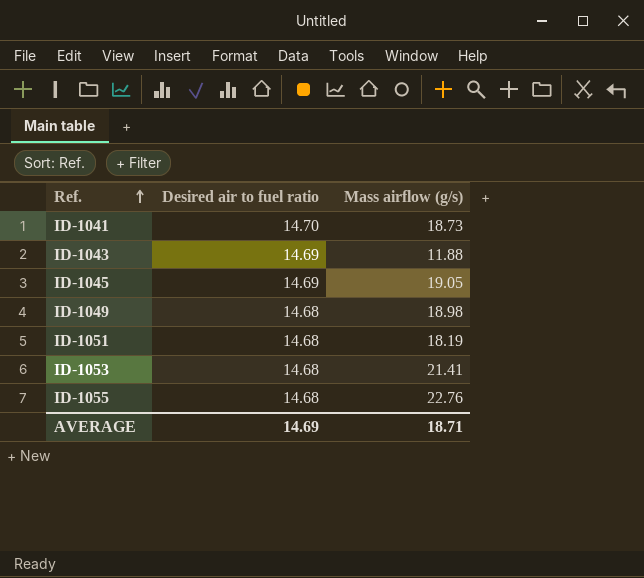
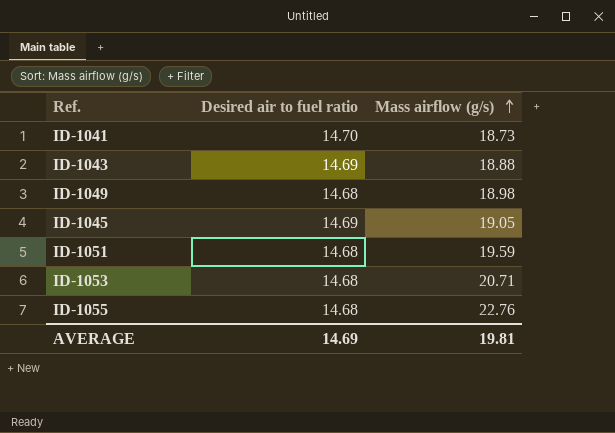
row order: Ref. ascending -> Mass airflow (g/s) ascending
ID-1043 | Mass airflow (g/s): 11.88 -> 18.88
ID-1051 | Mass airflow (g/s): 18.19 -> 19.59
ID-1053 | Mass airflow (g/s): 21.41 -> 20.71
AVERAGE | Mass airflow (g/s): 18.71 -> 19.81

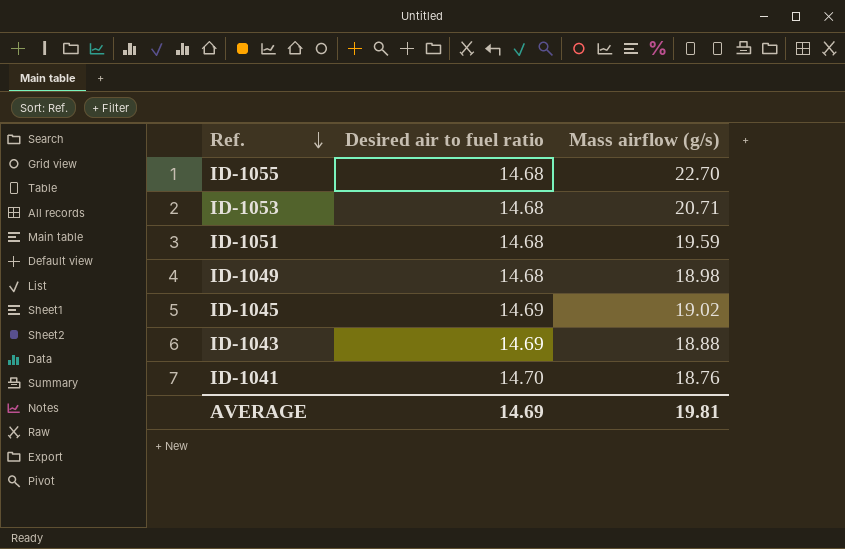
row order: Mass airflow (g/s) ascending -> Ref. descending
ID-1055 | Mass airflow (g/s): 22.76 -> 22.70
ID-1045 | Mass airflow (g/s): 19.05 -> 19.02
ID-1041 | Mass airflow (g/s): 18.73 -> 18.76

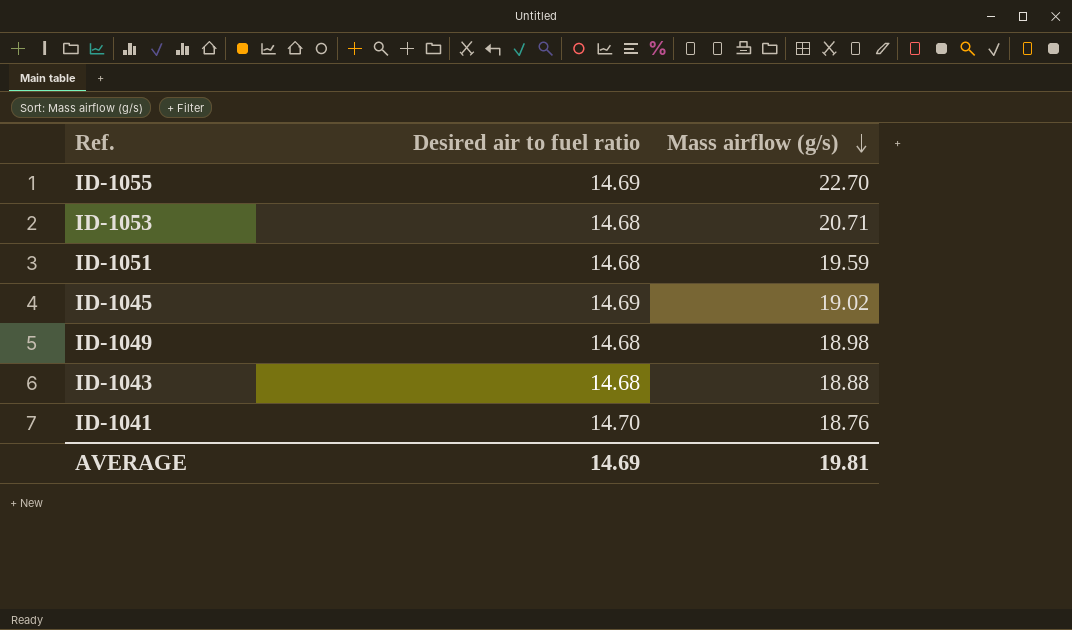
row order: Ref. descending -> Mass airflow (g/s) descending
ID-1055 | Desired air to fuel ratio: 14.68 -> 14.69
ID-1043 | Desired air to fuel ratio: 14.69 -> 14.68

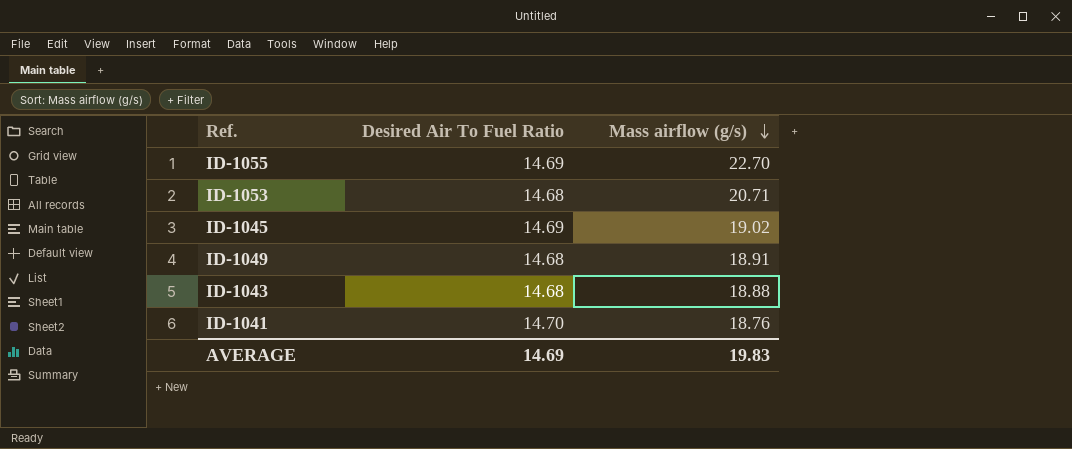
column name: Desired air to fuel ratio -> Desired Air To Fuel Ratio
row ID-1051: 14.68 | 19.59 -> none
ID-1049 | Mass airflow (g/s): 18.98 -> 18.91
AVERAGE | Mass airflow (g/s): 19.81 -> 19.83

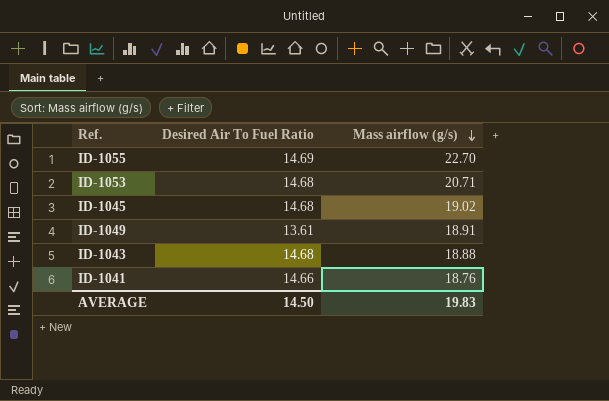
ID-1045 | Desired Air To Fuel Ratio: 14.69 -> 14.68
ID-1049 | Desired Air To Fuel Ratio: 14.68 -> 13.61
ID-1041 | Desired Air To Fuel Ratio: 14.70 -> 14.66
AVERAGE | Desired Air To Fuel Ratio: 14.69 -> 14.50

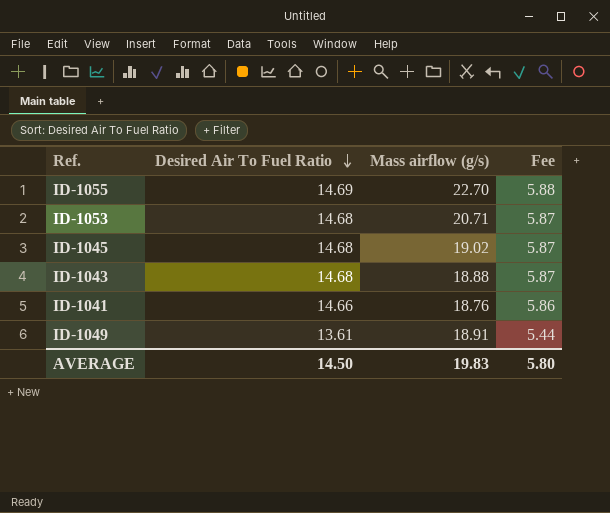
row order: Mass airflow (g/s) descending -> Desired Air To Fuel Ratio descending
column Fee | formula: none -> [Desired Air To Fuel Ratio] * 0.4

